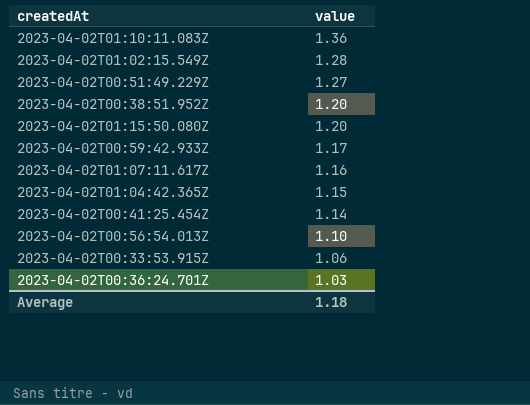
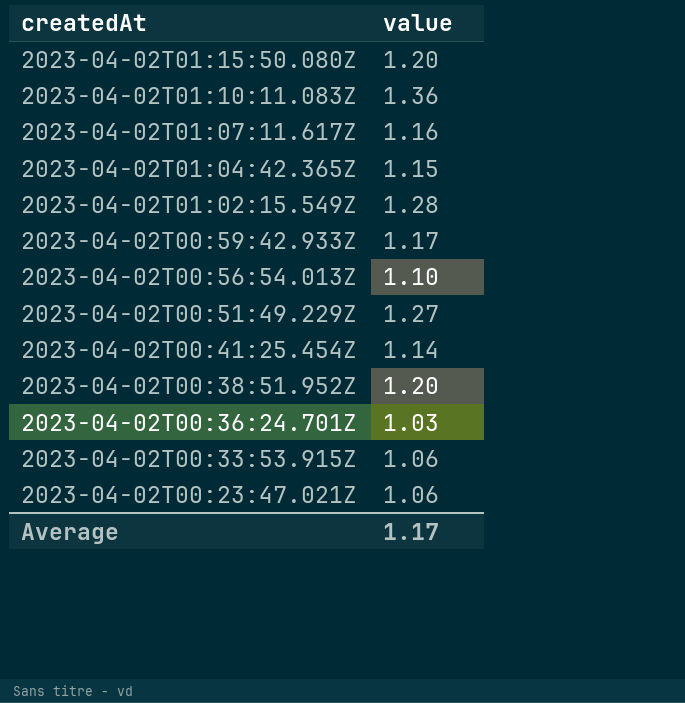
row order: value descending -> createdAt descending
row 2023-04-02T00:23:47.021Z: none -> 1.06
Average | value: 1.18 -> 1.17

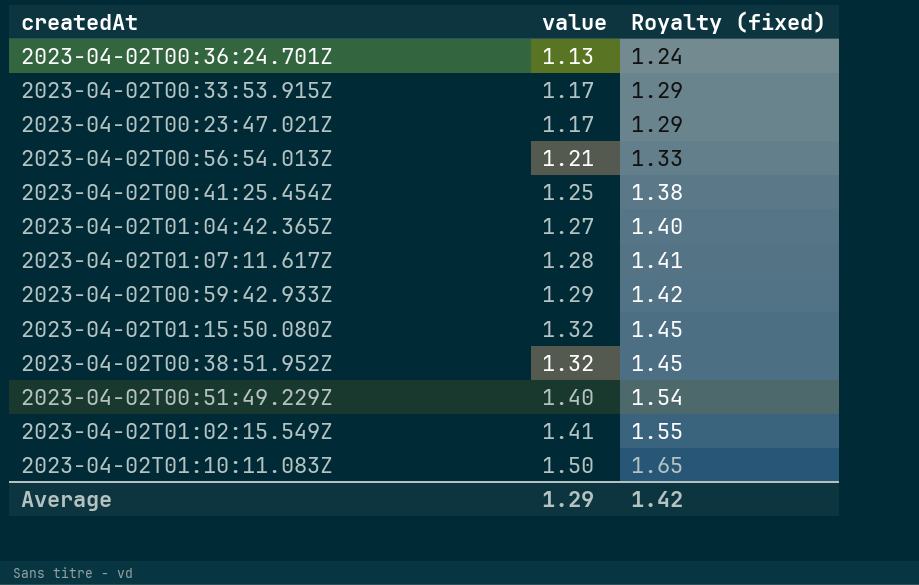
row order: createdAt descending -> value ascending
column Royalty (fixed) | formula: none -> [value] * 1.1
2023-04-02T00:36:24.701Z | value: 1.03 -> 1.13
2023-04-02T00:33:53.915Z | value: 1.06 -> 1.17
2023-04-02T00:23:47.021Z | value: 1.06 -> 1.17
2023-04-02T00:56:54.013Z | value: 1.10 -> 1.21
2023-04-02T00:41:25.454Z | value: 1.14 -> 1.25
2023-04-02T01:04:42.365Z | value: 1.15 -> 1.27
2023-04-02T01:07:11.617Z | value: 1.16 -> 1.28
2023-04-02T00:59:42.933Z | value: 1.17 -> 1.29
2023-04-02T01:15:50.080Z | value: 1.20 -> 1.32
2023-04-02T00:38:51.952Z | value: 1.20 -> 1.32
2023-04-02T00:51:49.229Z | value: 1.27 -> 1.40
2023-04-02T01:02:15.549Z | value: 1.28 -> 1.41
2023-04-02T01:10:11.083Z | value: 1.36 -> 1.50
Average | value: 1.17 -> 1.29

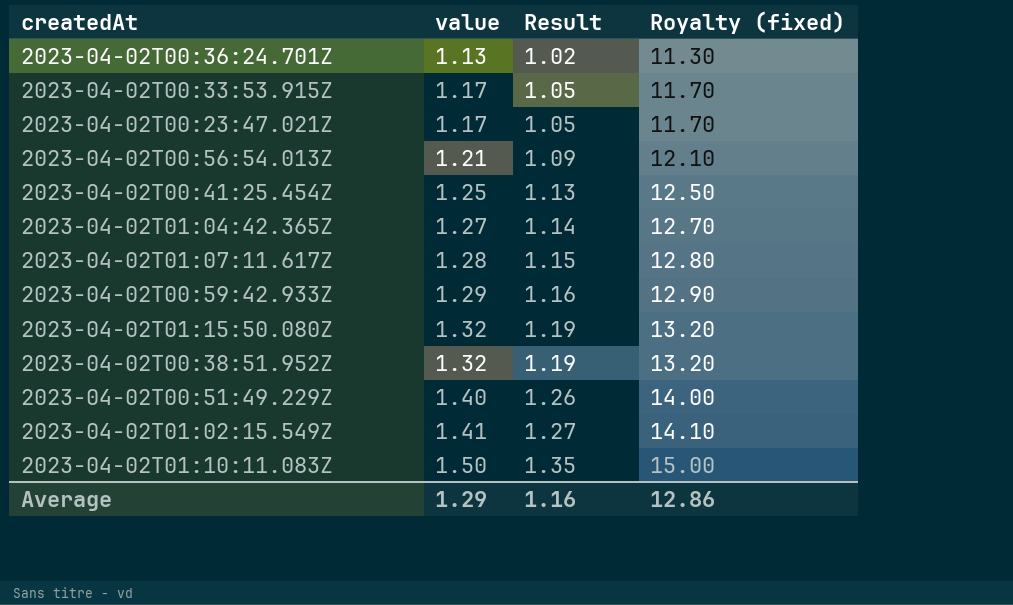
column Result | formula: none -> [value] * 0.9
column Royalty (fixed) | formula: [value] * 1.1 -> [value] * 10
Average | Royalty (fixed): 1.42 -> 12.86

